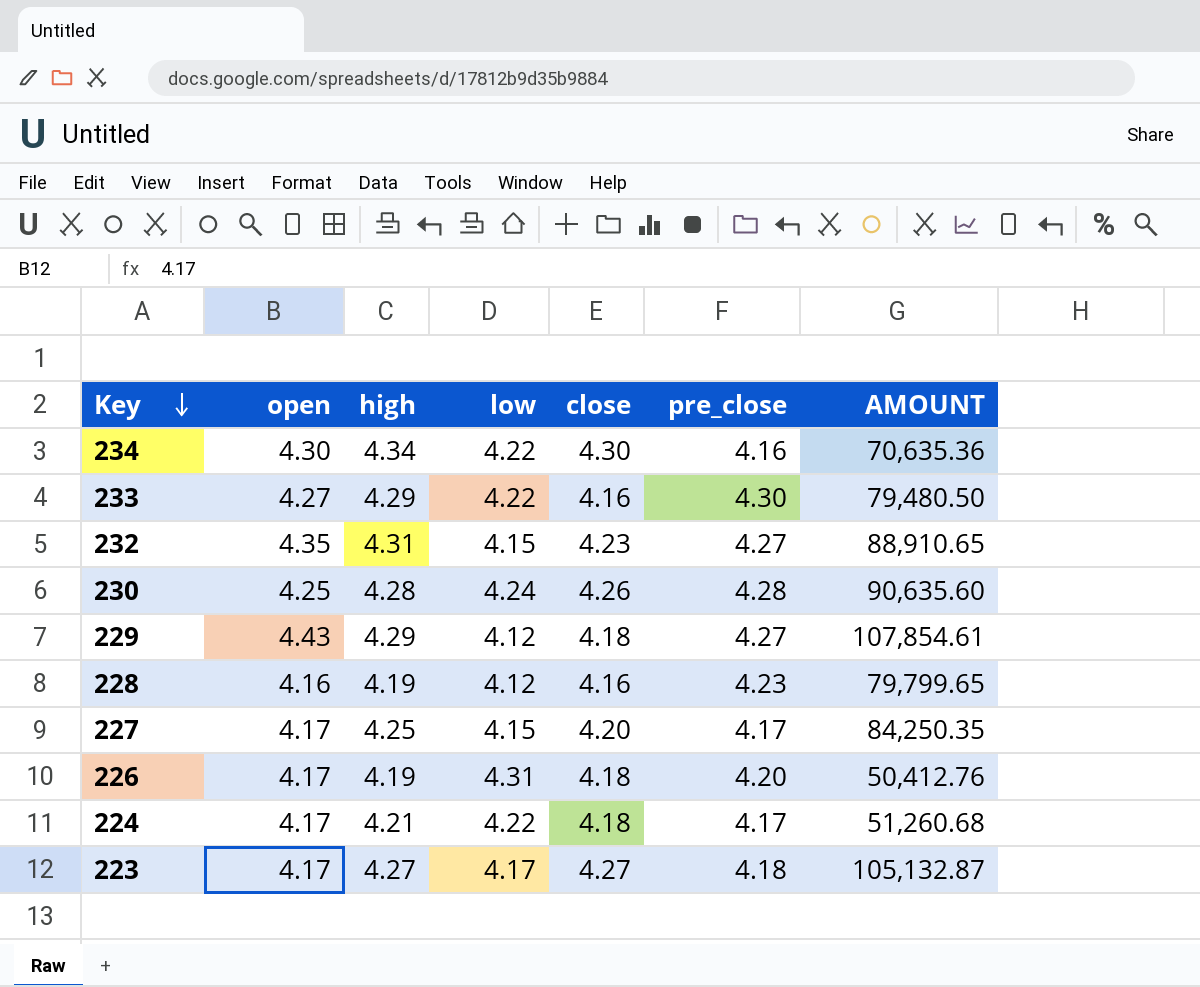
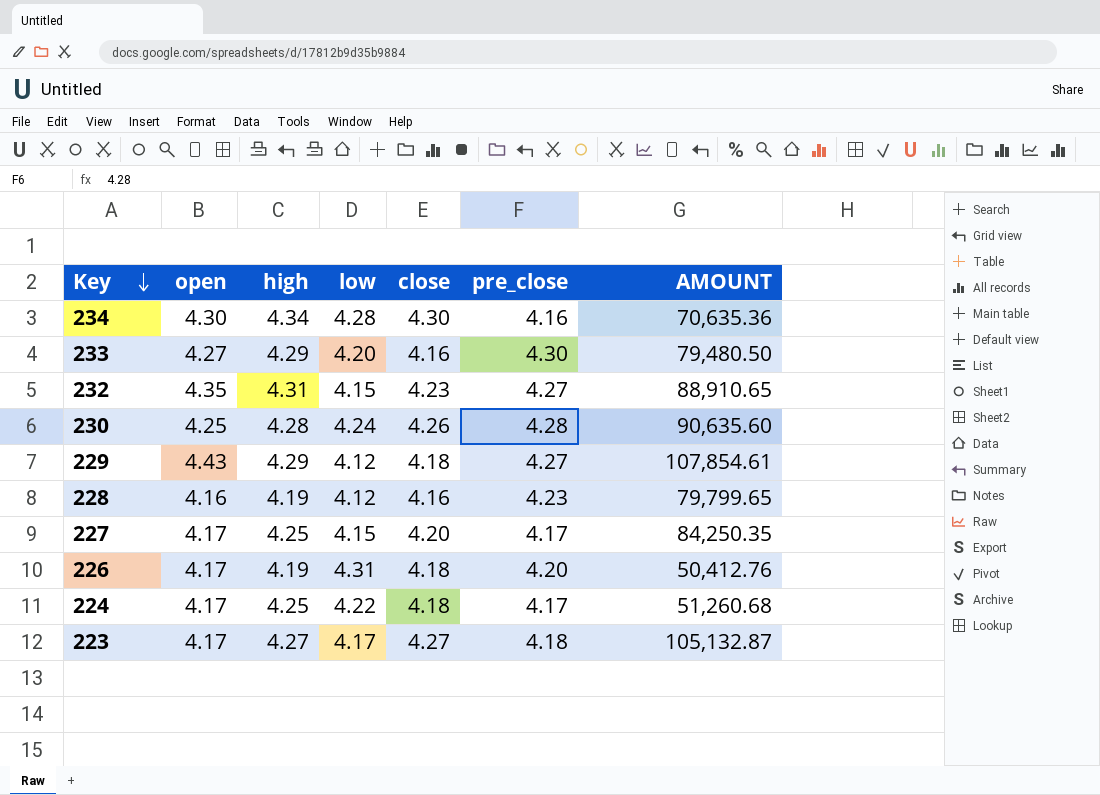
234 | low: 4.22 -> 4.28
233 | low: 4.22 -> 4.20
224 | high: 4.21 -> 4.25

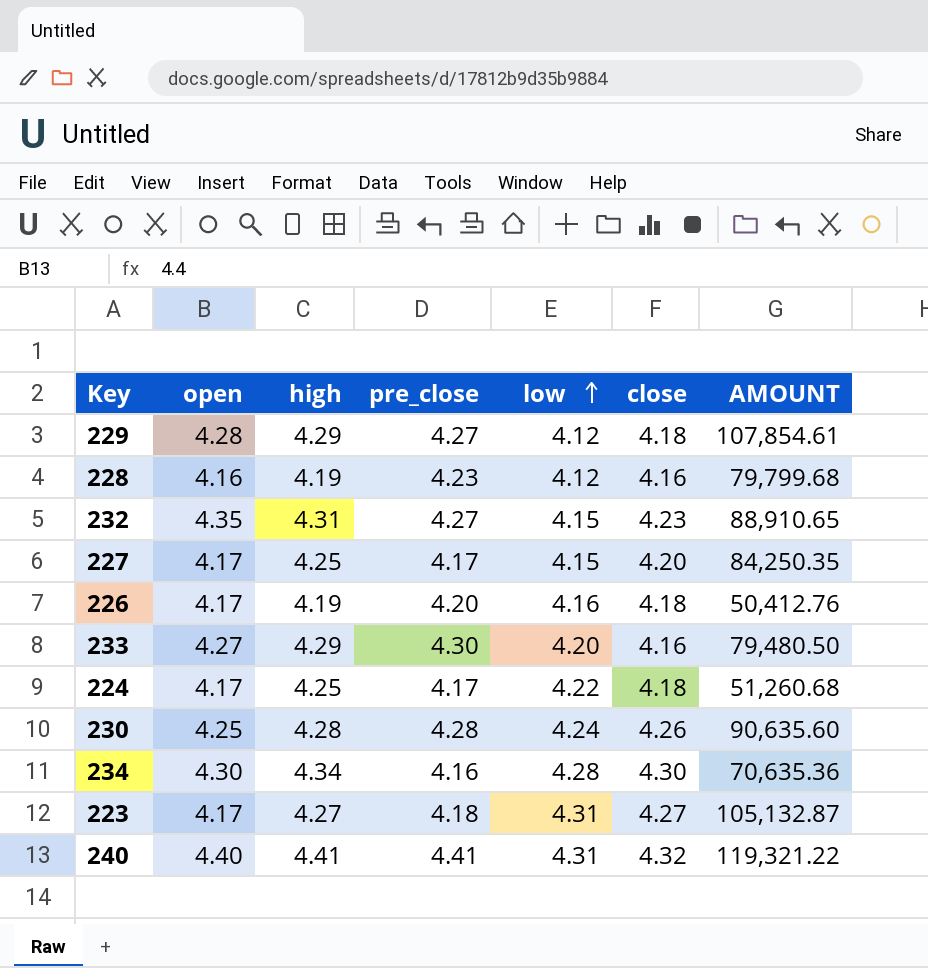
row order: Key descending -> low ascending
column pre_close | position: 6 -> 4
229 | open: 4.43 -> 4.28
228 | AMOUNT: 79,799.65 -> 79,799.68
226 | low: 4.31 -> 4.16
223 | low: 4.17 -> 4.31
row 240: none -> 4.40 | 4.41 | 4.41 | 4.31 | 4.32 | 119,321.22

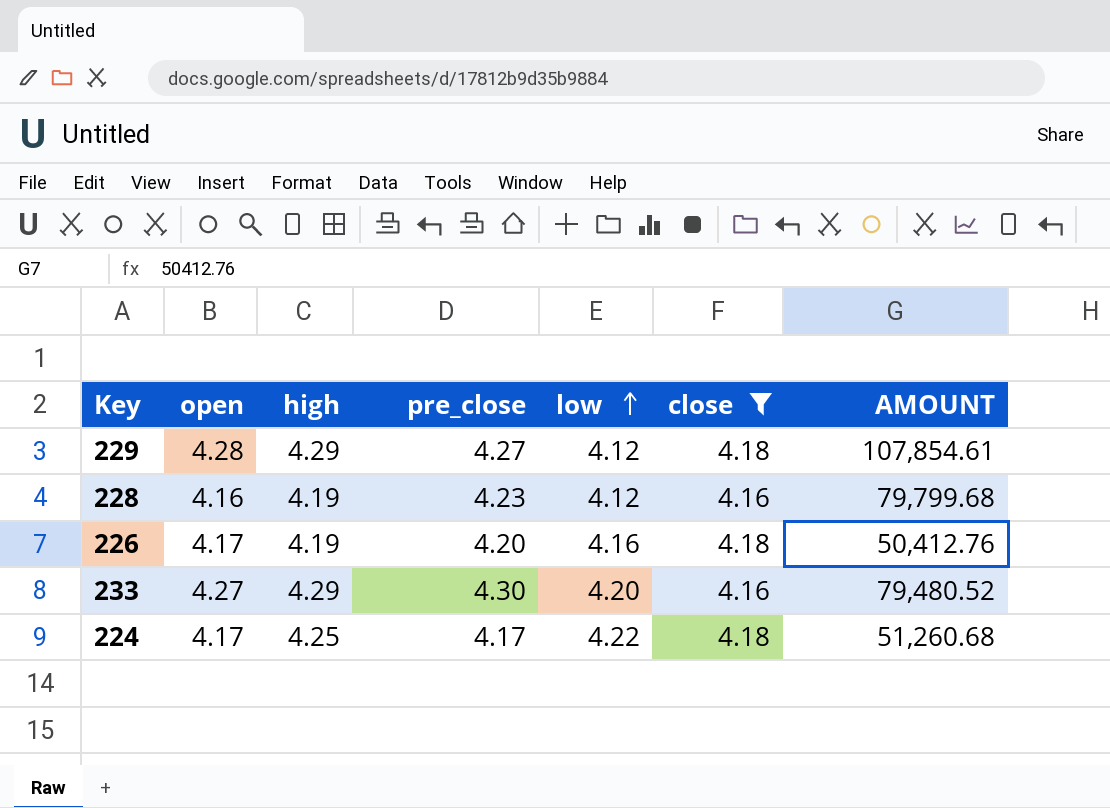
filter: none -> close <= 4.18
233 | AMOUNT: 79,480.50 -> 79,480.52

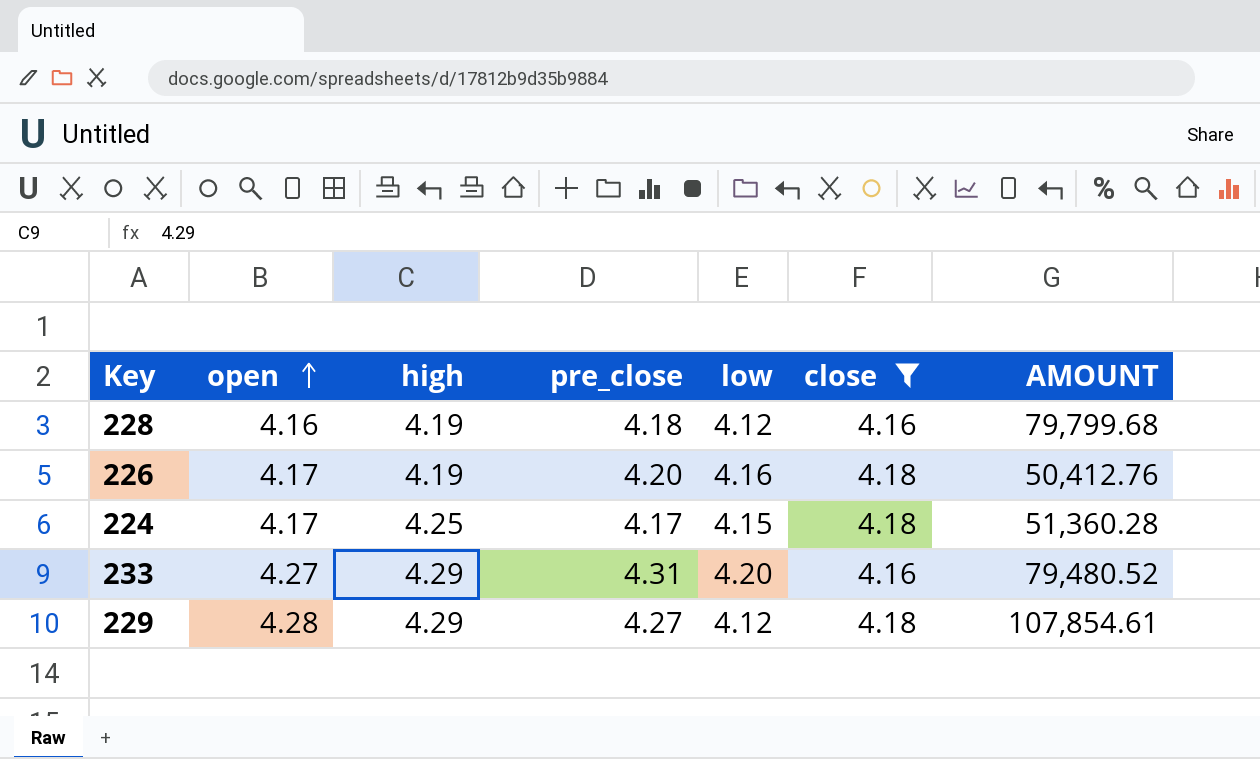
row order: low ascending -> open ascending
228 | pre_close: 4.23 -> 4.18
224 | low: 4.22 -> 4.15
224 | AMOUNT: 51,260.68 -> 51,360.28
233 | pre_close: 4.30 -> 4.31

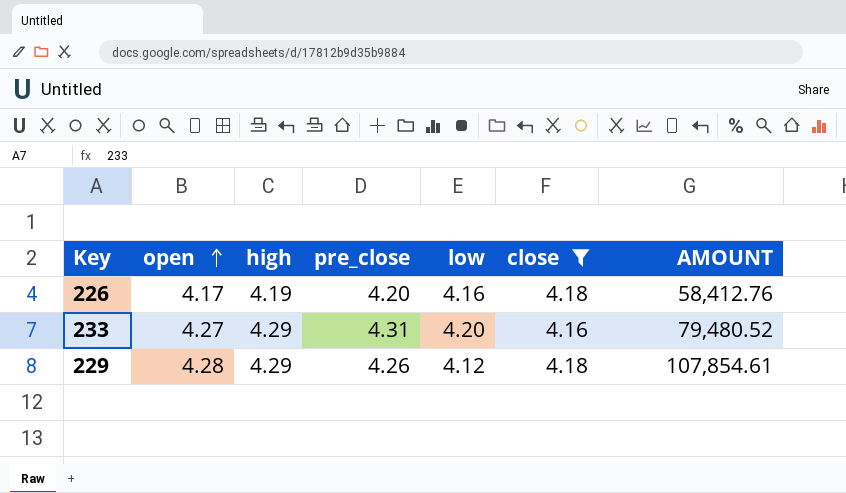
row 228: 4.16 | 4.19 | 4.18 | 4.12 | 4.16 | 79,799.68 -> none
row 224: 4.17 | 4.25 | 4.17 | 4.15 | 4.18 | 51,360.28 -> none
226 | AMOUNT: 50,412.76 -> 58,412.76
229 | pre_close: 4.27 -> 4.26

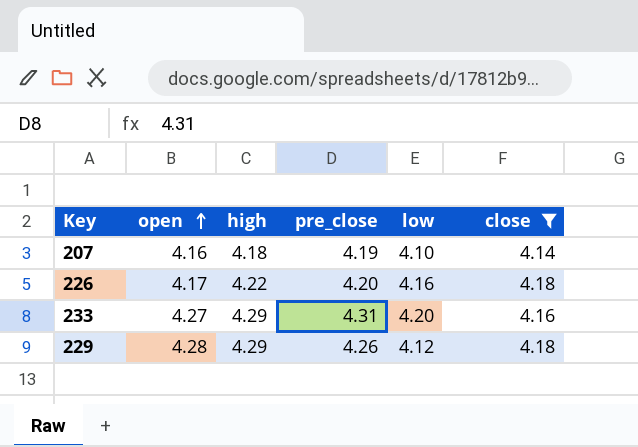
column AMOUNT | position: 7 -> none
row 207: none -> 4.16 | 4.18 | 4.19 | 4.10 | 4.14
226 | high: 4.19 -> 4.22

